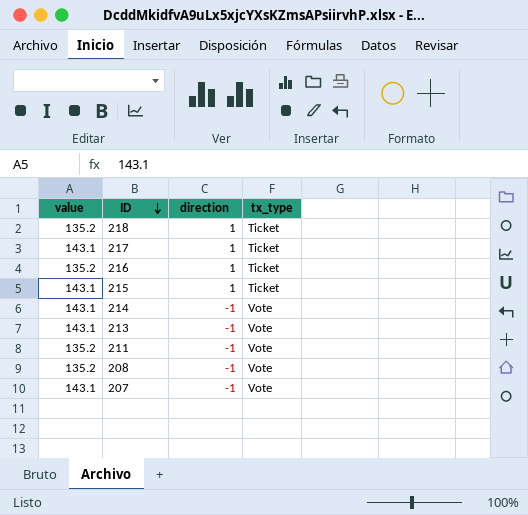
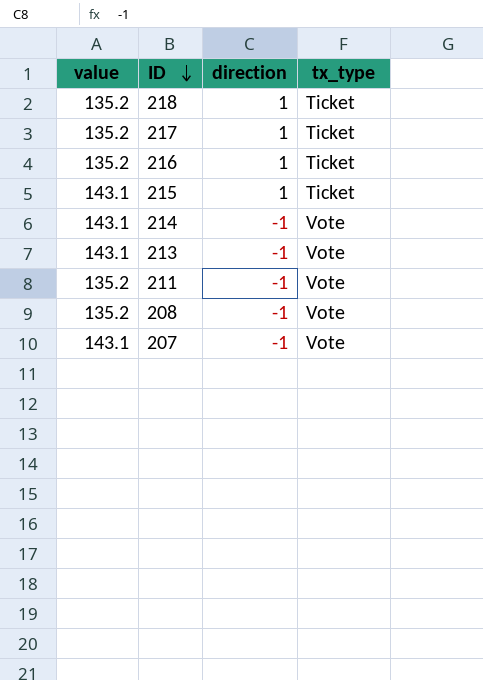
217 | value: 143.1 -> 135.2

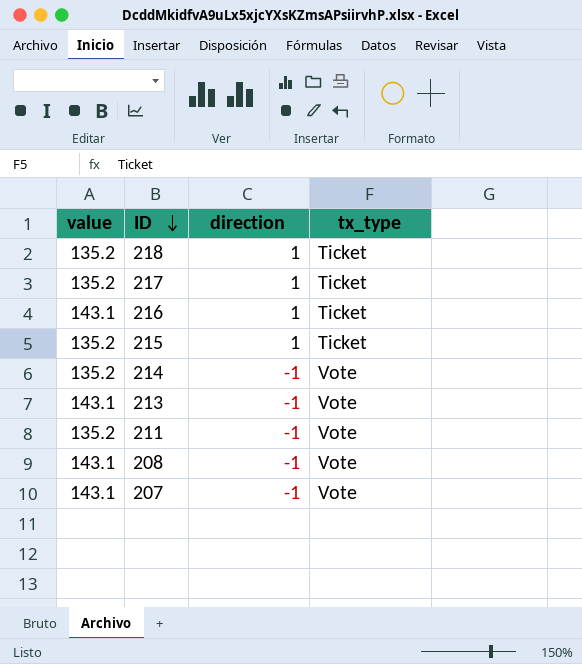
216 | value: 135.2 -> 143.1
215 | value: 143.1 -> 135.2
214 | value: 143.1 -> 135.2
208 | value: 135.2 -> 143.1

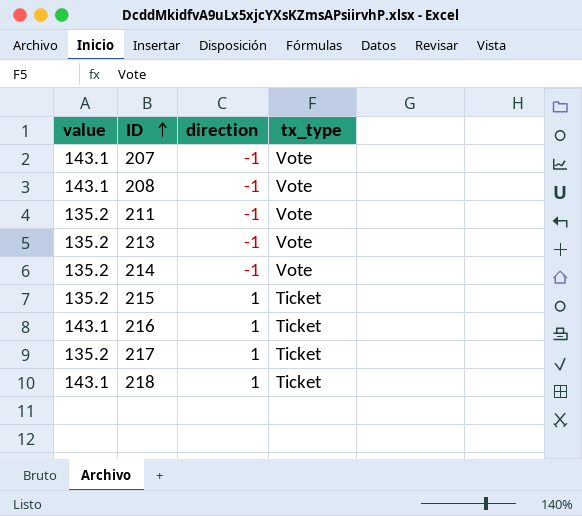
row order: ID descending -> ID ascending
213 | value: 143.1 -> 135.2
218 | value: 135.2 -> 143.1

